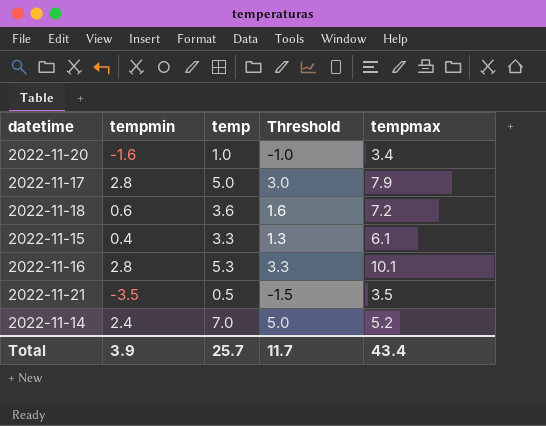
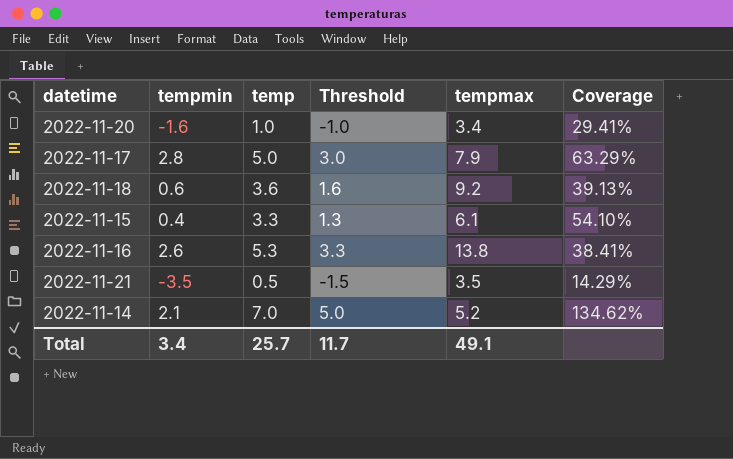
column Coverage | formula: none -> [temp] / [tempmax]
2022-11-18 | tempmax: 7.2 -> 9.2
2022-11-16 | tempmin: 2.8 -> 2.6
2022-11-16 | tempmax: 10.1 -> 13.8
2022-11-14 | tempmin: 2.4 -> 2.1
Total | tempmin: 3.9 -> 3.4
Total | tempmax: 43.4 -> 49.1

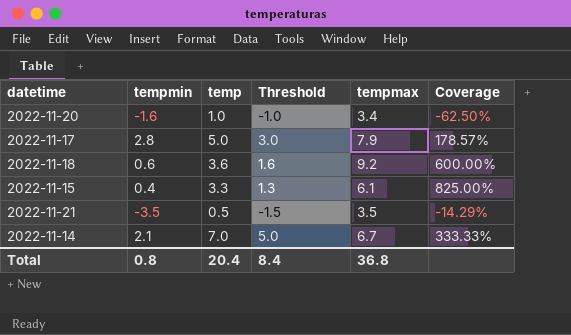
column Coverage | formula: [temp] / [tempmax] -> [temp] / [tempmin]
row 2022-11-16: 2.6 | 5.3 | 3.3 | 13.8 | 38.41% -> none
2022-11-14 | tempmax: 5.2 -> 6.7
Total | tempmin: 3.4 -> 0.8
Total | temp: 25.7 -> 20.4
Total | Threshold: 11.7 -> 8.4
Total | tempmax: 49.1 -> 36.8

